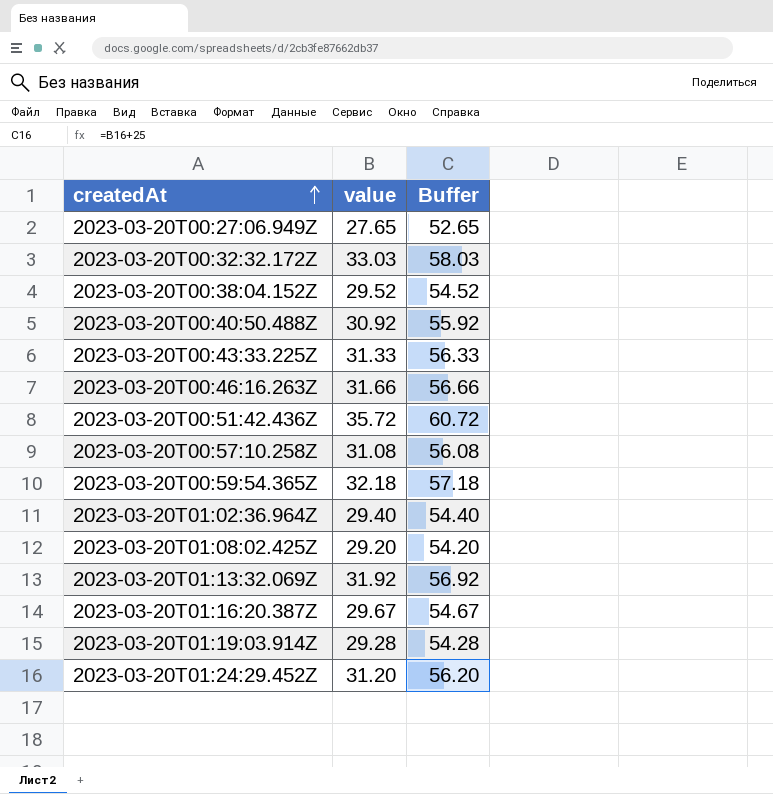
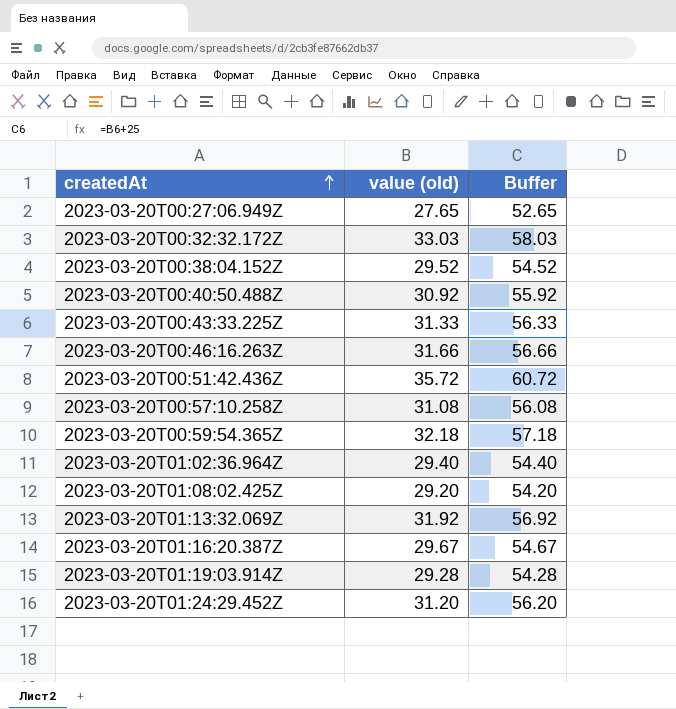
column name: value -> value (old)

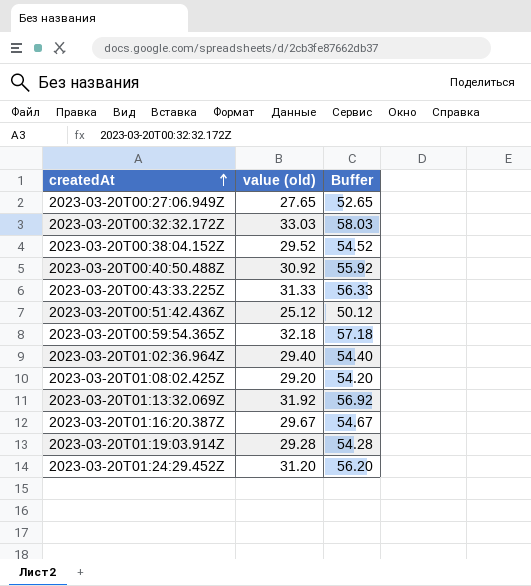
row 2023-03-20T00:46:16.263Z: 31.66 | 56.66 -> none
row 2023-03-20T00:57:10.258Z: 31.08 | 56.08 -> none
2023-03-20T00:51:42.436Z | value (old): 35.72 -> 25.12
2023-03-20T00:51:42.436Z | Buffer: 60.72 -> 50.12

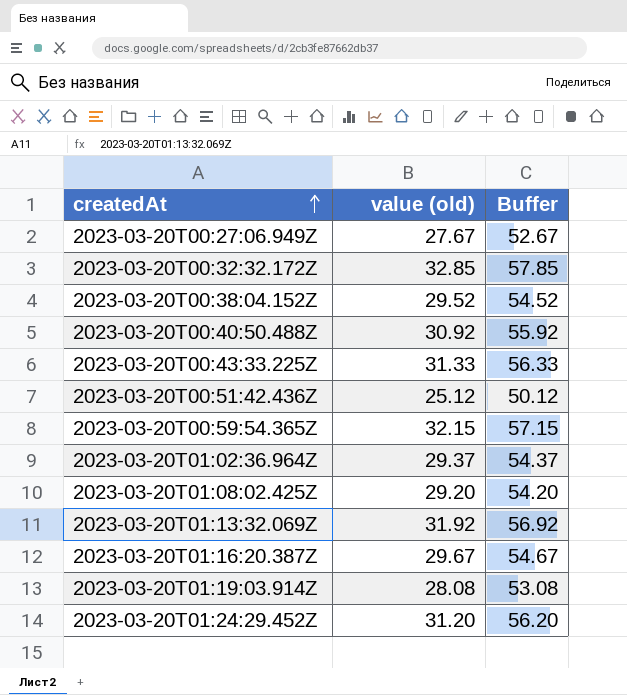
2023-03-20T00:27:06.949Z | value (old): 27.65 -> 27.67
2023-03-20T00:27:06.949Z | Buffer: 52.65 -> 52.67
2023-03-20T00:32:32.172Z | value (old): 33.03 -> 32.85
2023-03-20T00:32:32.172Z | Buffer: 58.03 -> 57.85
2023-03-20T00:59:54.365Z | value (old): 32.18 -> 32.15
2023-03-20T00:59:54.365Z | Buffer: 57.18 -> 57.15
2023-03-20T01:02:36.964Z | value (old): 29.40 -> 29.37
2023-03-20T01:02:36.964Z | Buffer: 54.40 -> 54.37
2023-03-20T01:19:03.914Z | value (old): 29.28 -> 28.08
2023-03-20T01:19:03.914Z | Buffer: 54.28 -> 53.08

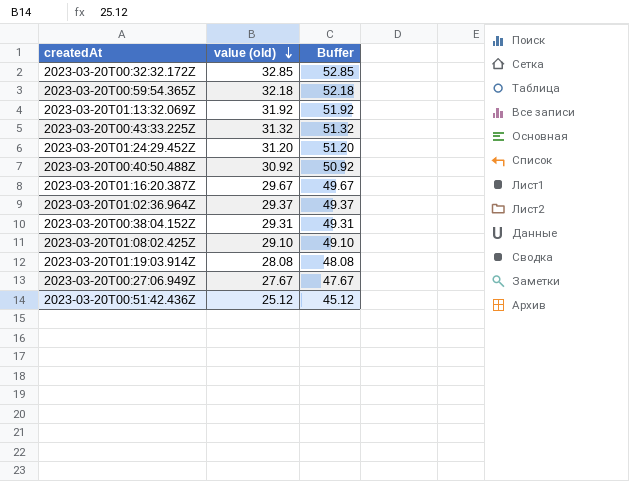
row order: createdAt ascending -> value (old) descending
column Buffer | formula: [value (old)] + 25 -> [value (old)] + 20
2023-03-20T00:59:54.365Z | value (old): 32.15 -> 32.18
2023-03-20T00:43:33.225Z | value (old): 31.33 -> 31.32
2023-03-20T00:38:04.152Z | value (old): 29.52 -> 29.31
2023-03-20T01:08:02.425Z | value (old): 29.20 -> 29.10

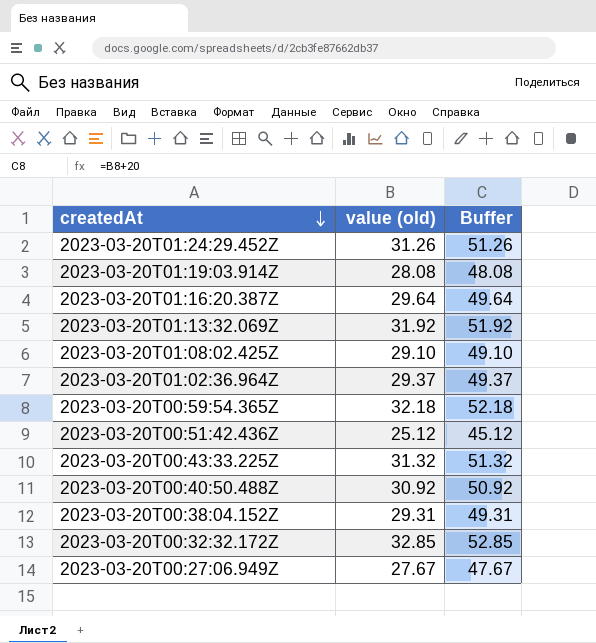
row order: value (old) descending -> createdAt descending
2023-03-20T01:24:29.452Z | value (old): 31.20 -> 31.26
2023-03-20T01:24:29.452Z | Buffer: 51.20 -> 51.26
2023-03-20T01:16:20.387Z | value (old): 29.67 -> 29.64
2023-03-20T01:16:20.387Z | Buffer: 49.67 -> 49.64

